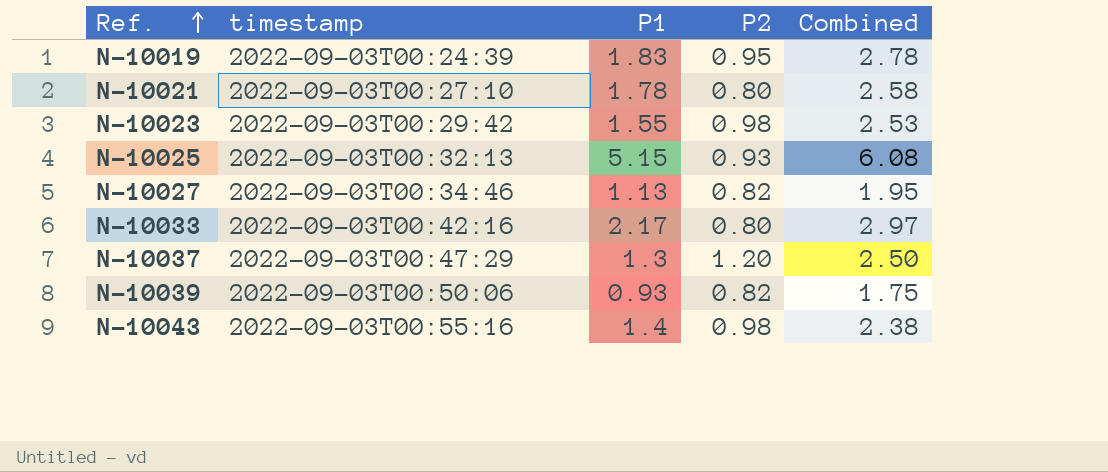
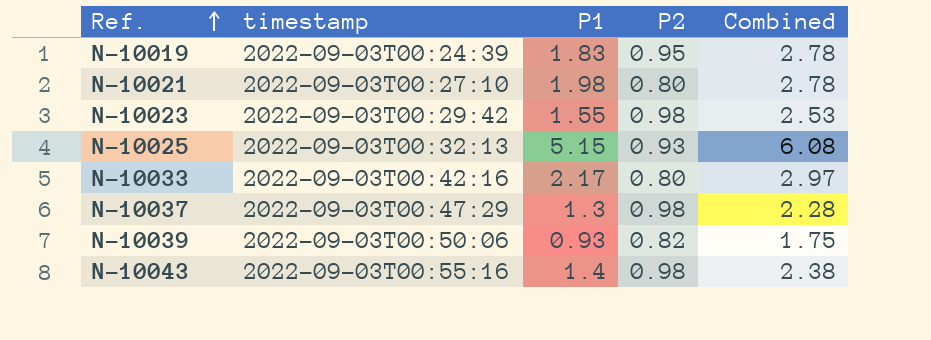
row N-10027: 2022-09-03T00:34:46 | 1.13 | 0.82 | 1.95 -> none
N-10021 | P1: 1.78 -> 1.98
N-10021 | Combined: 2.58 -> 2.78
N-10037 | P2: 1.20 -> 0.98
N-10037 | Combined: 2.50 -> 2.28

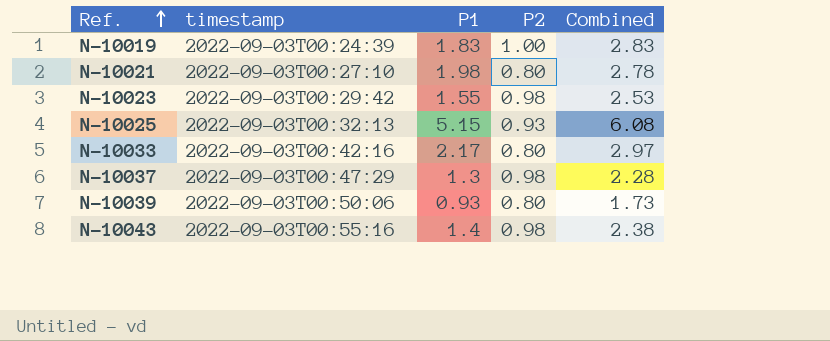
N-10019 | P2: 0.95 -> 1.00
N-10019 | Combined: 2.78 -> 2.83
N-10039 | P2: 0.82 -> 0.80
N-10039 | Combined: 1.75 -> 1.73

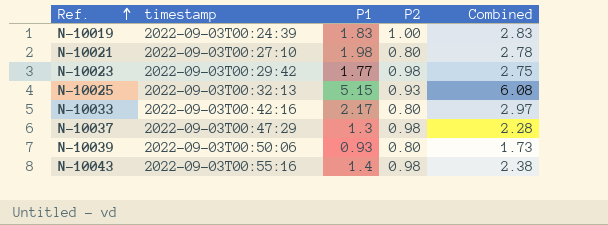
N-10023 | P1: 1.55 -> 1.77
N-10023 | Combined: 2.53 -> 2.75

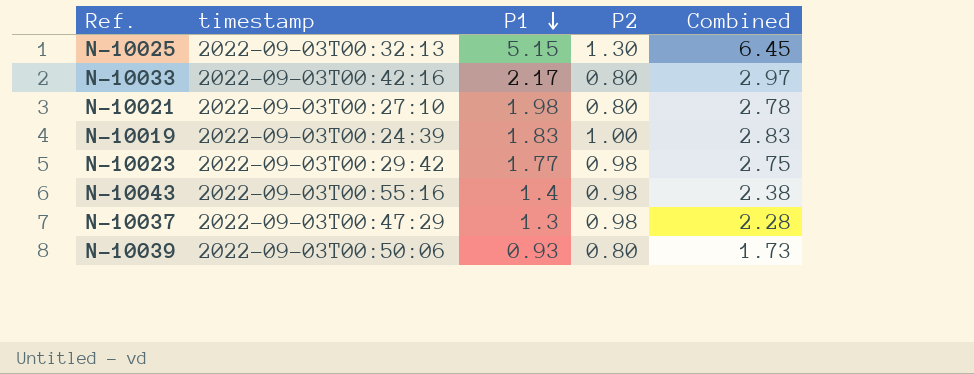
row order: Ref. ascending -> P1 descending
N-10025 | P2: 0.93 -> 1.30
N-10025 | Combined: 6.08 -> 6.45

